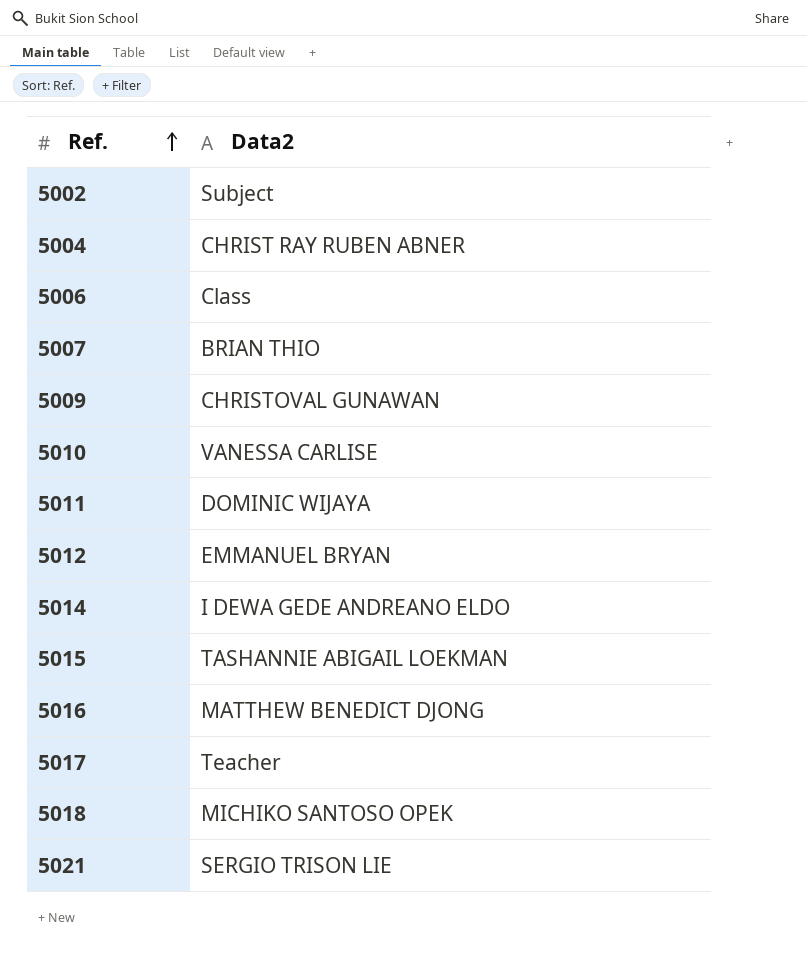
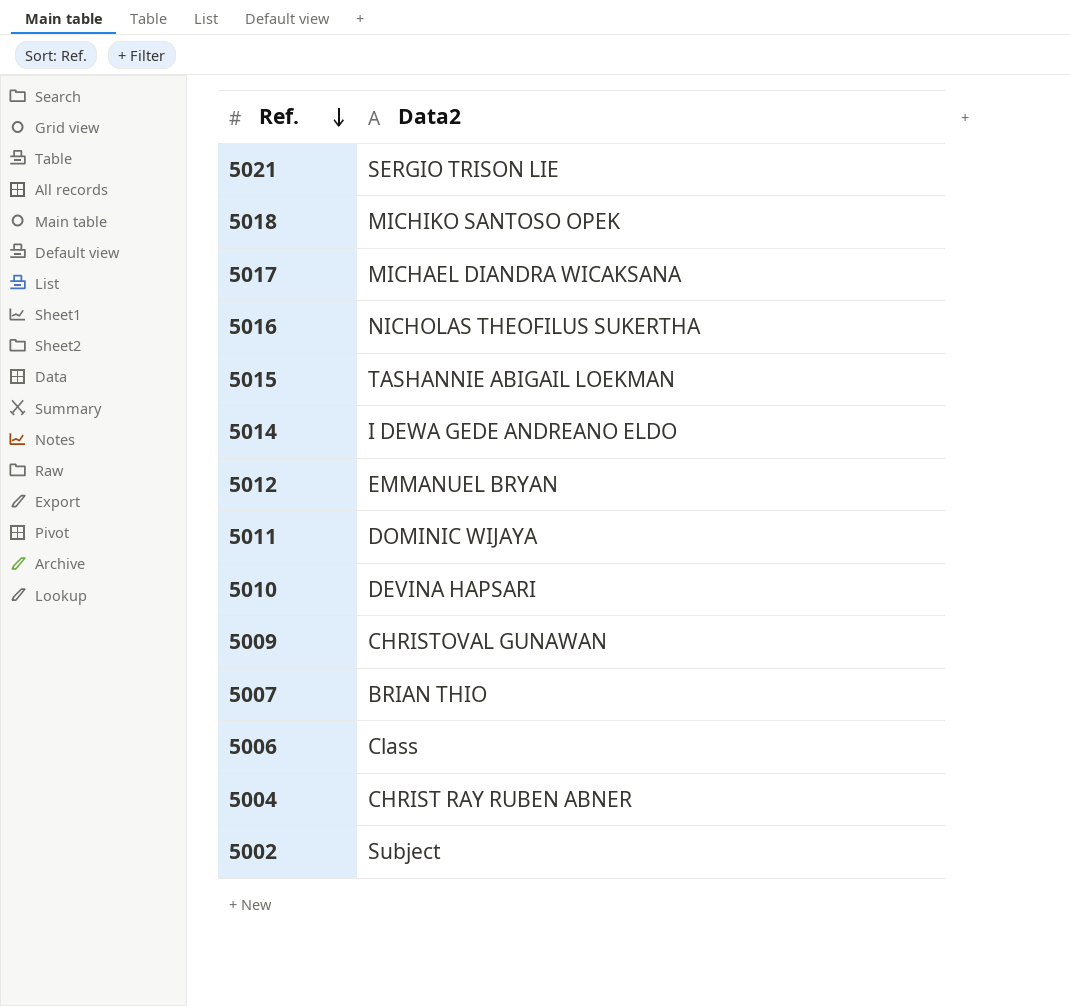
row order: Ref. ascending -> Ref. descending
5017 | Data2: Teacher -> MICHAEL DIANDRA WICAKSANA
5016 | Data2: MATTHEW BENEDICT DJONG -> NICHOLAS THEOFILUS SUKERTHA
5010 | Data2: VANESSA CARLISE -> DEVINA HAPSARI

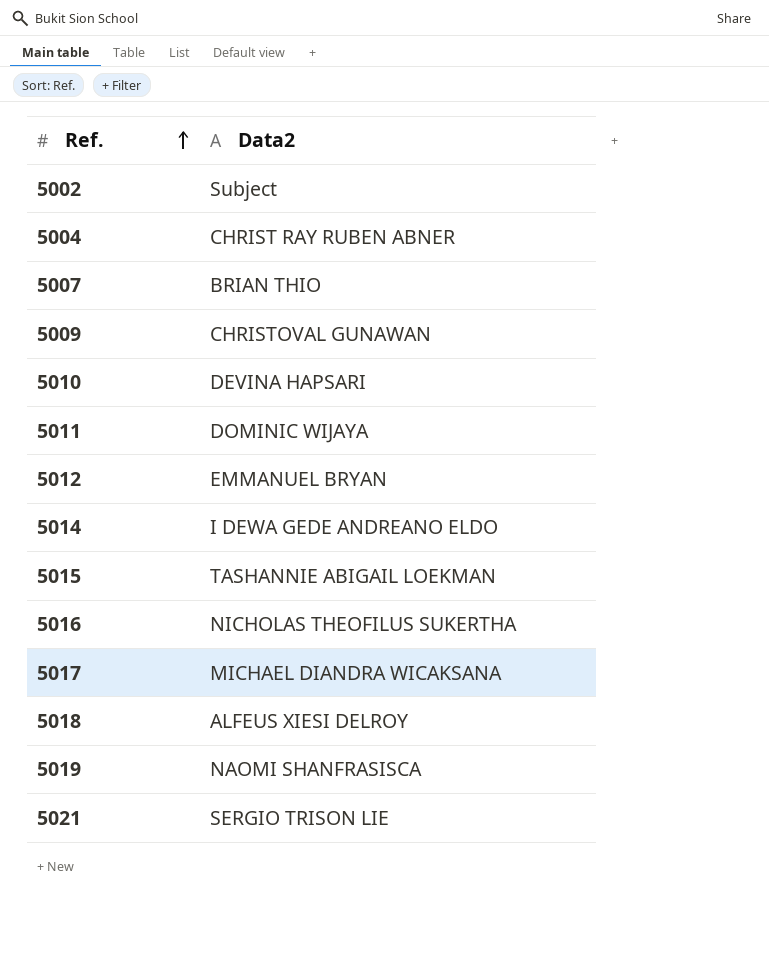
row order: Ref. descending -> Ref. ascending
row 5006: Class -> none
5018 | Data2: MICHIKO SANTOSO OPEK -> ALFEUS XIESI DELROY
row 5019: none -> NAOMI SHANFRASISCA

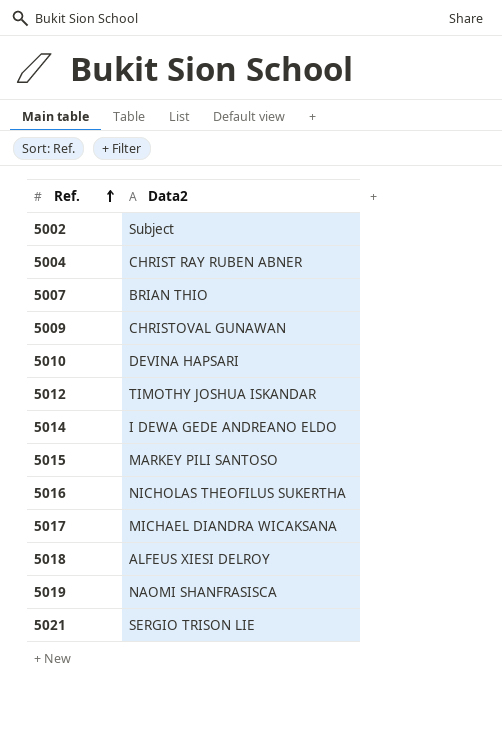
row 5011: DOMINIC WIJAYA -> none
5012 | Data2: EMMANUEL BRYAN -> TIMOTHY JOSHUA ISKANDAR
5015 | Data2: TASHANNIE ABIGAIL LOEKMAN -> MARKEY PILI SANTOSO

